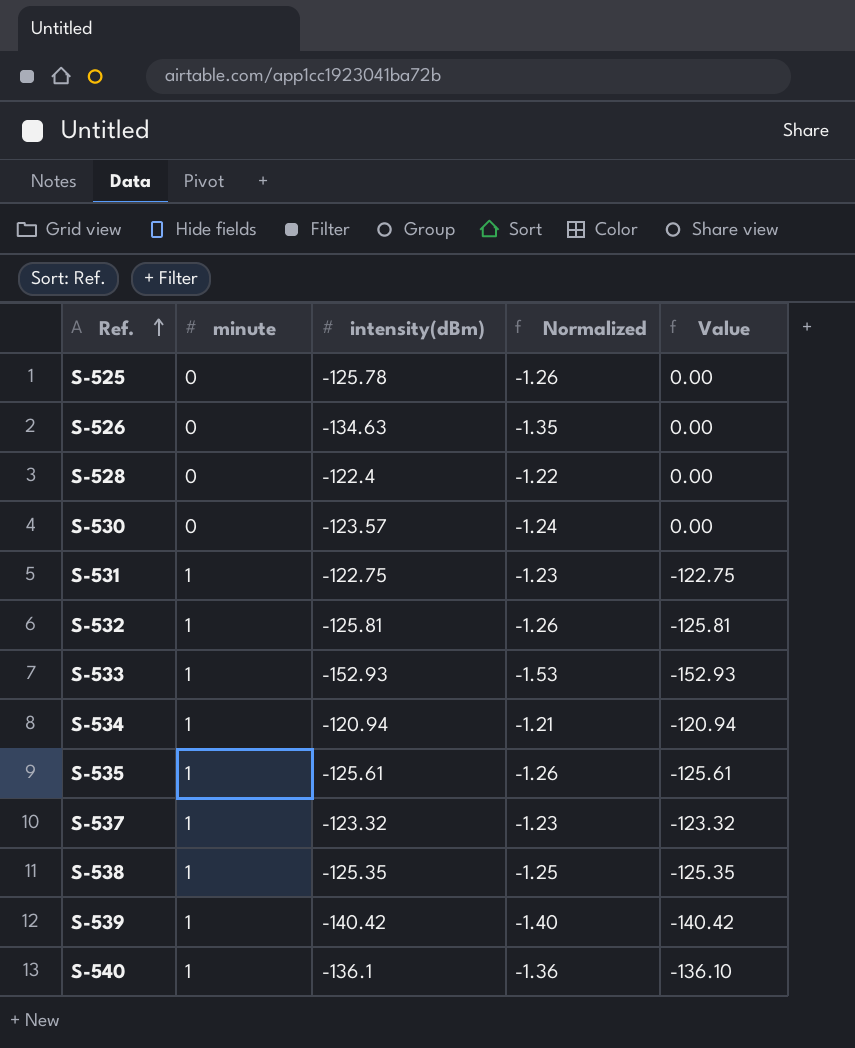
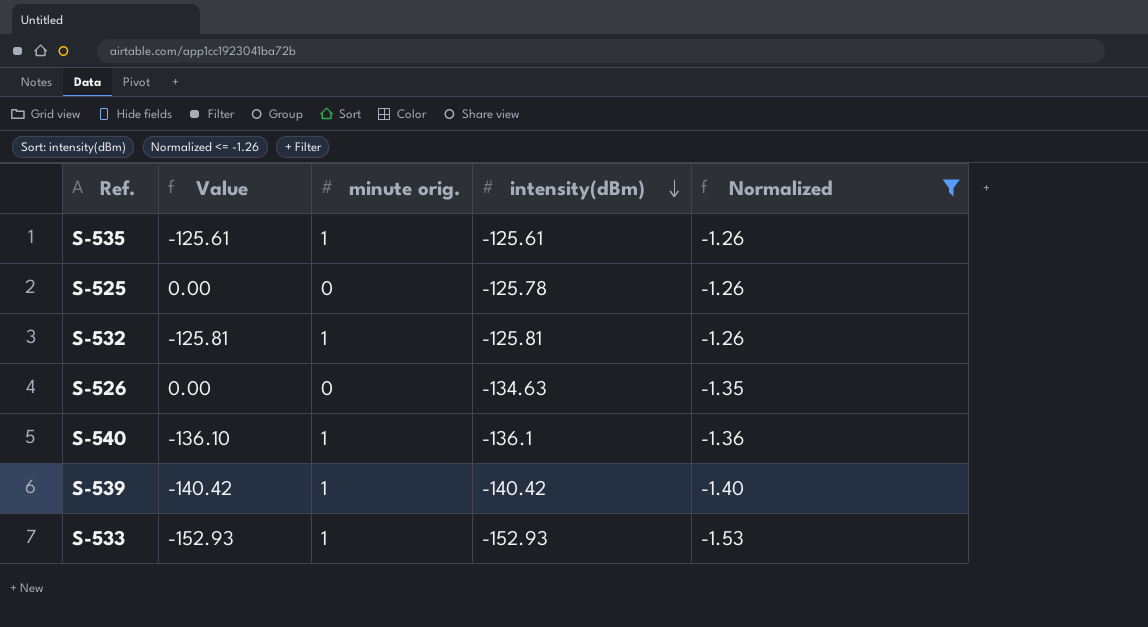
filter: none -> Normalized <= -1.26
row order: Ref. ascending -> intensity(dBm) descending
column Value | position: 5 -> 2
column name: minute -> minute orig.

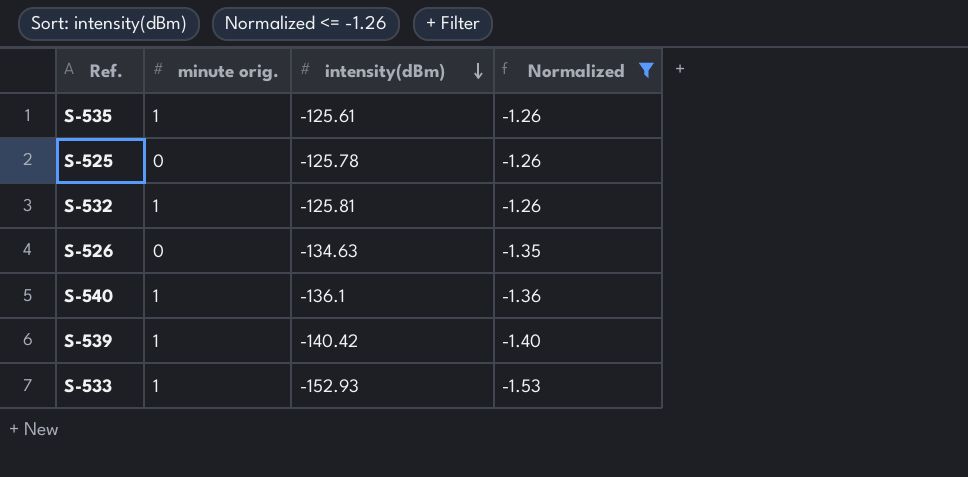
column Value | formula: [minute orig.] * [intensity(dBm)] -> none

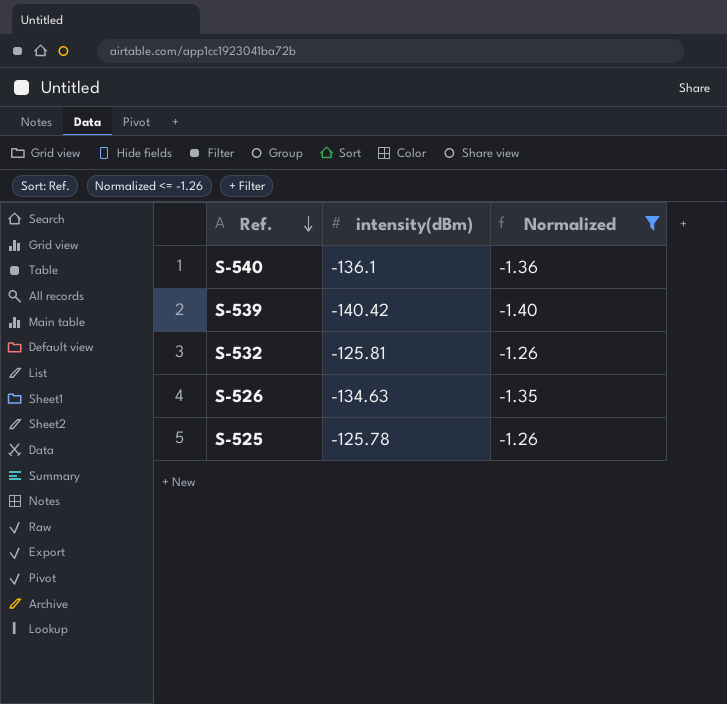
row order: intensity(dBm) descending -> Ref. descending
column minute orig. | position: 2 -> none
row S-535: 1 | -125.61 | -1.26 -> none
row S-533: 1 | -152.93 | -1.53 -> none

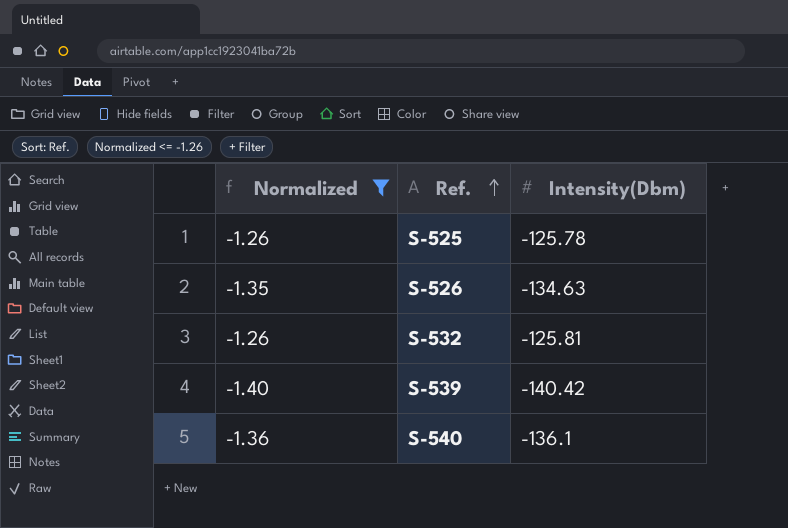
row order: Ref. descending -> Ref. ascending
column Normalized | position: 3 -> 1
column name: intensity(dBm) -> Intensity(Dbm)

